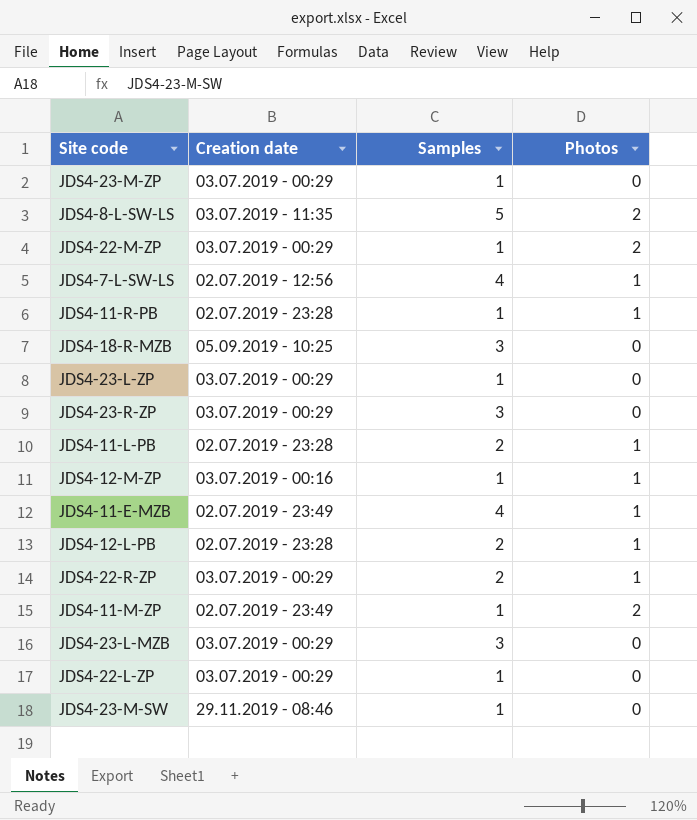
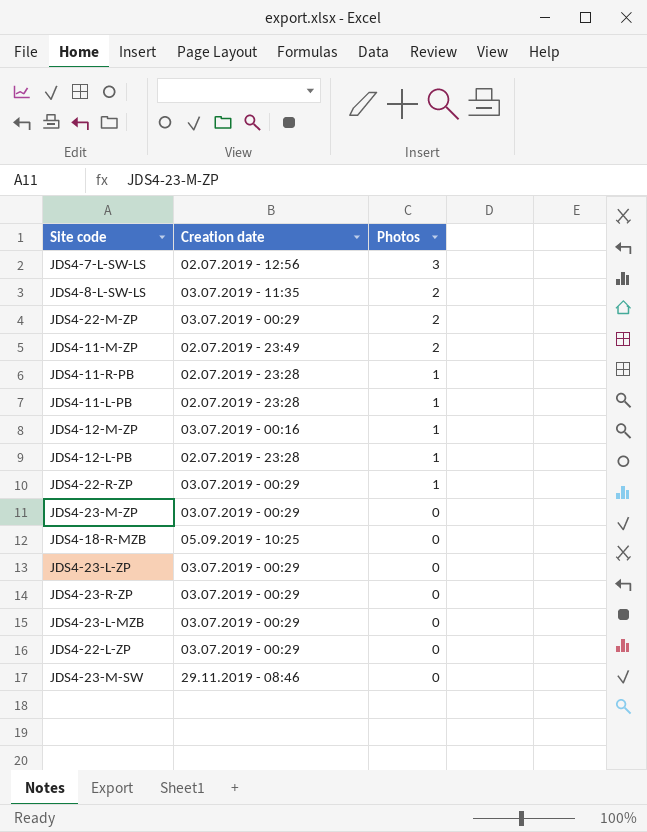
row order: none -> Photos descending
column Samples | position: 3 -> none
row JDS4-11-E-MZB: 02.07.2019 - 23:49 | 4 | 1 -> none
JDS4-7-L-SW-LS | Photos: 1 -> 3

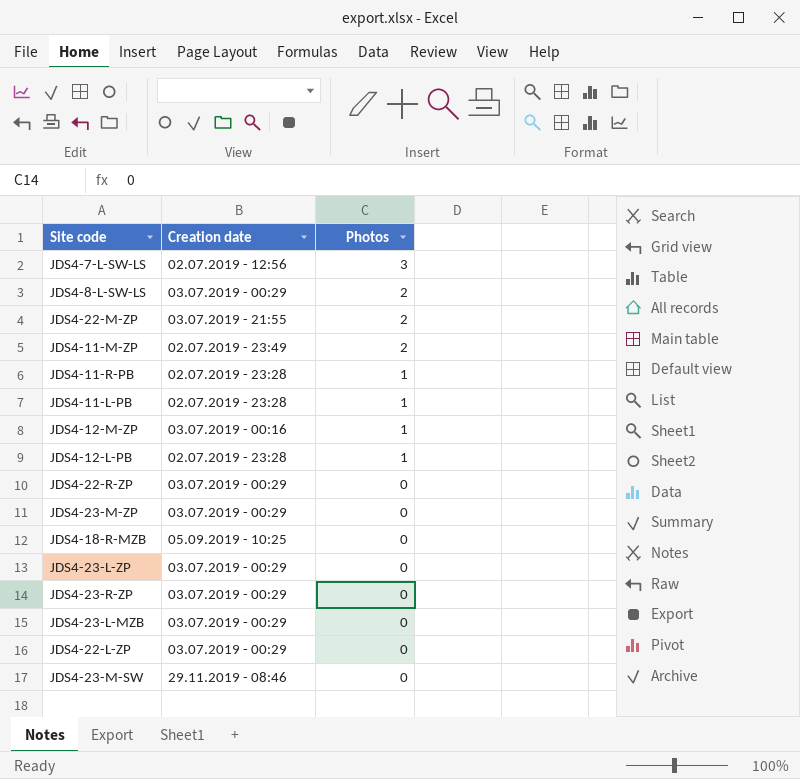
JDS4-8-L-SW-LS | Creation date: 03.07.2019 - 11:35 -> 03.07.2019 - 00:29
JDS4-22-M-ZP | Creation date: 03.07.2019 - 00:29 -> 03.07.2019 - 21:55
JDS4-22-R-ZP | Photos: 1 -> 0

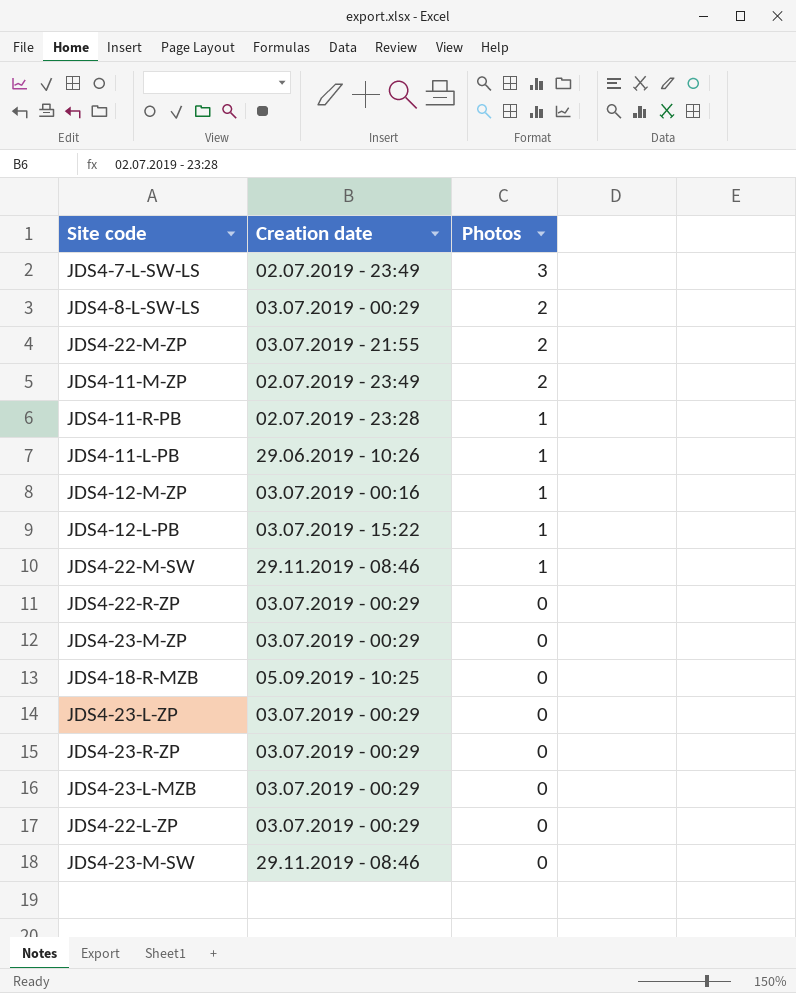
JDS4-7-L-SW-LS | Creation date: 02.07.2019 - 12:56 -> 02.07.2019 - 23:49
JDS4-11-L-PB | Creation date: 02.07.2019 - 23:28 -> 29.06.2019 - 10:26
JDS4-12-L-PB | Creation date: 02.07.2019 - 23:28 -> 03.07.2019 - 15:22
row JDS4-22-M-SW: none -> 29.11.2019 - 08:46 | 1

